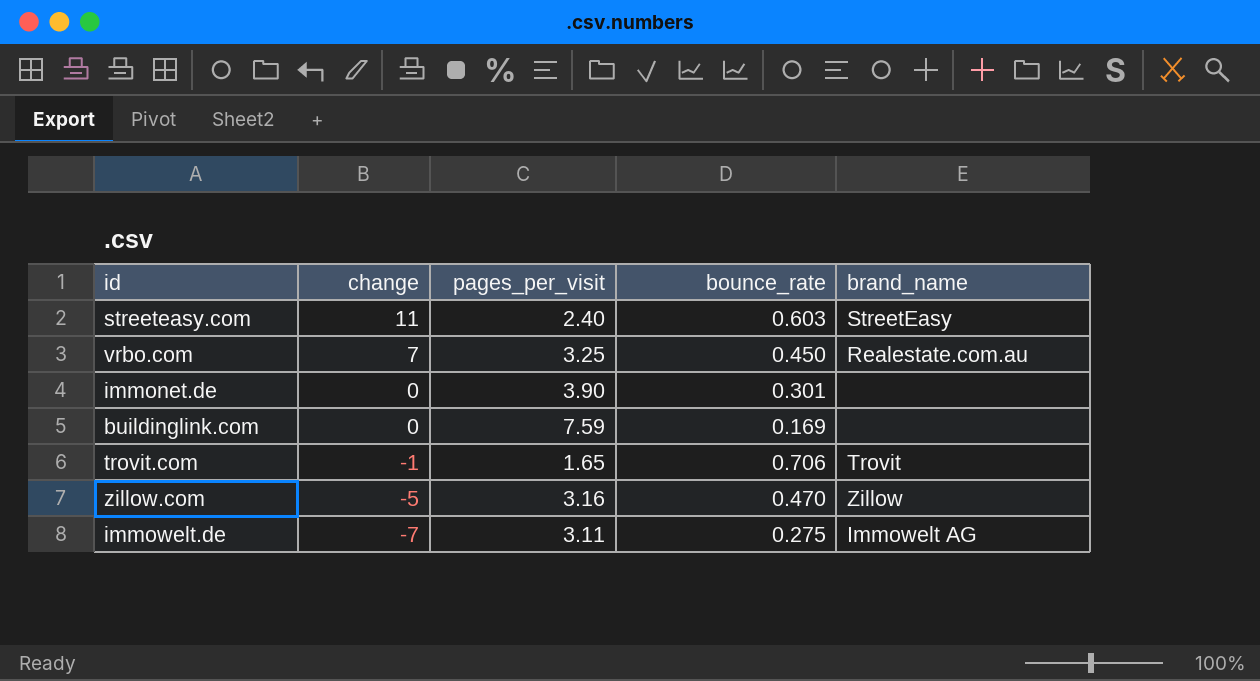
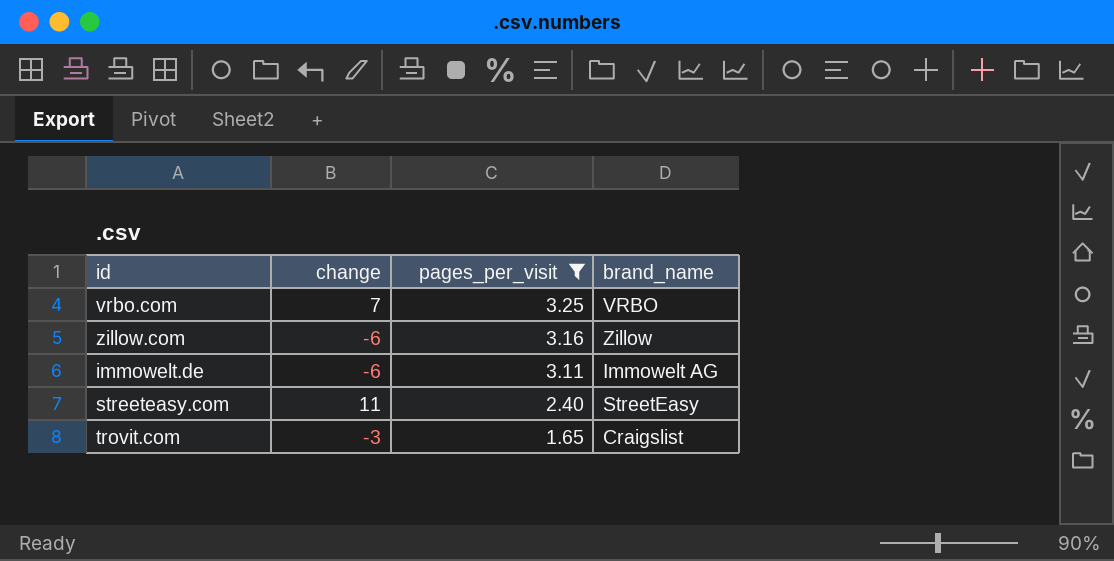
filter: none -> pages_per_visit <= 3.25
row order: change descending -> pages_per_visit descending
column bounce_rate | position: 4 -> none
vrbo.com | brand_name: Realestate.com.au -> VRBO
zillow.com | change: -5 -> -6
immowelt.de | change: -7 -> -6
trovit.com | change: -1 -> -3
trovit.com | brand_name: Trovit -> Craigslist

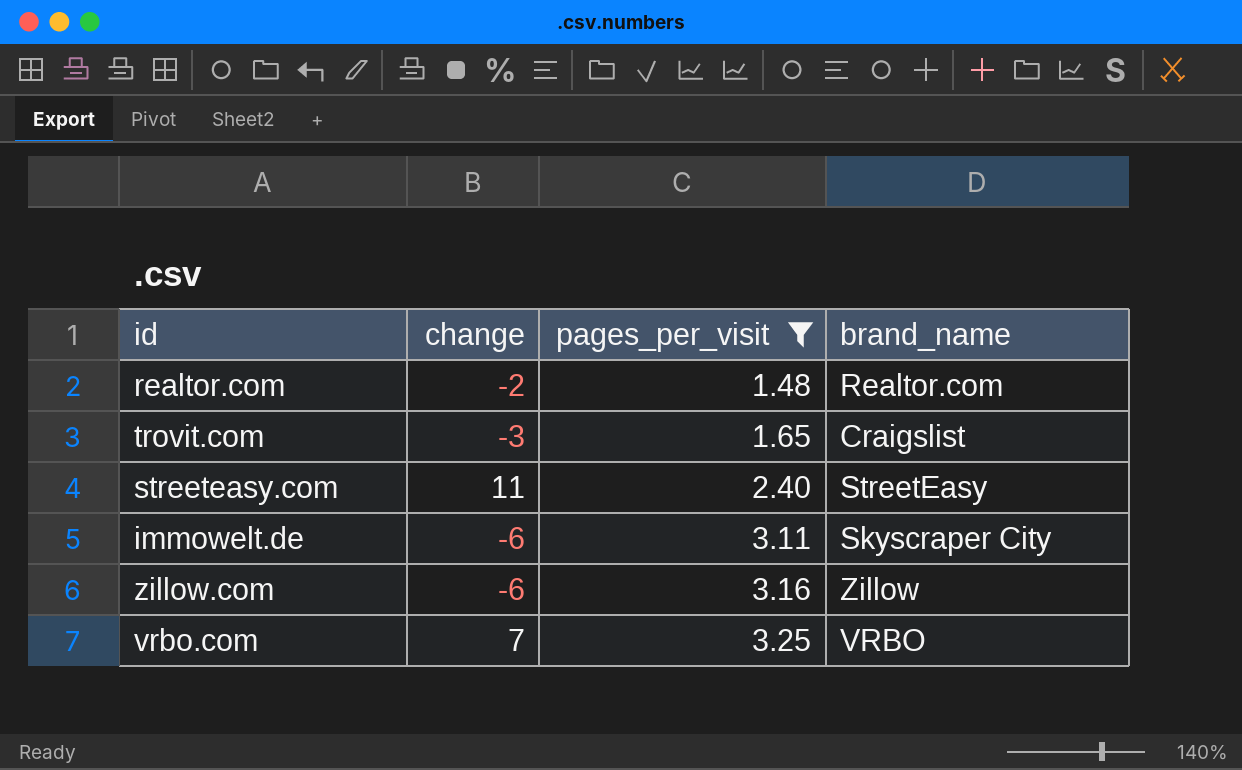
row order: pages_per_visit descending -> pages_per_visit ascending
row realtor.com: none -> -2 | 1.48 | Realtor.com
immowelt.de | brand_name: Immowelt AG -> Skyscraper City

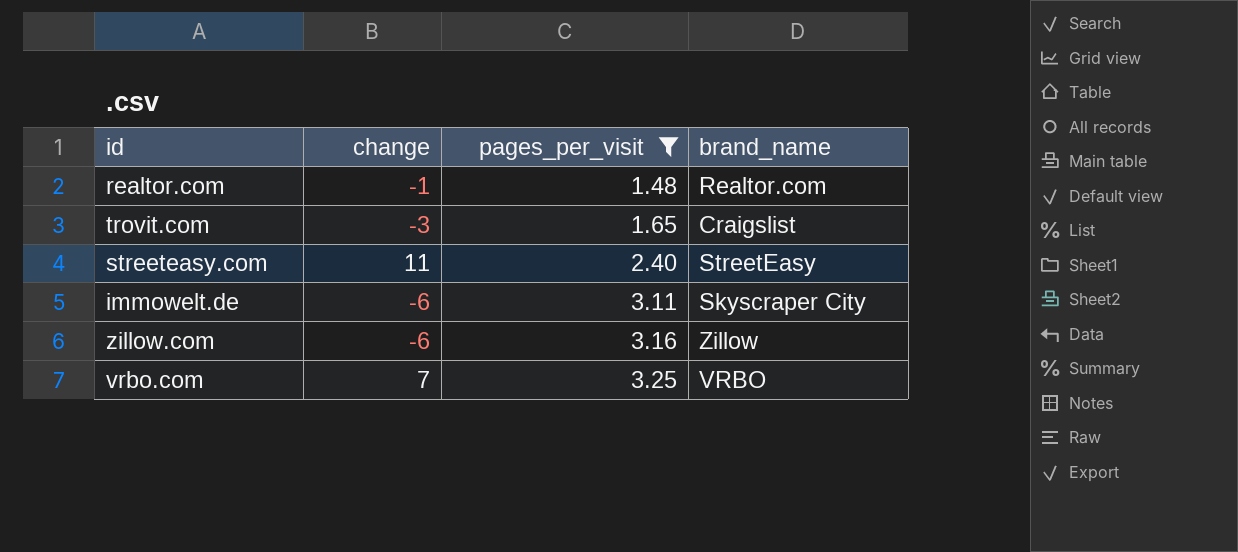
realtor.com | change: -2 -> -1

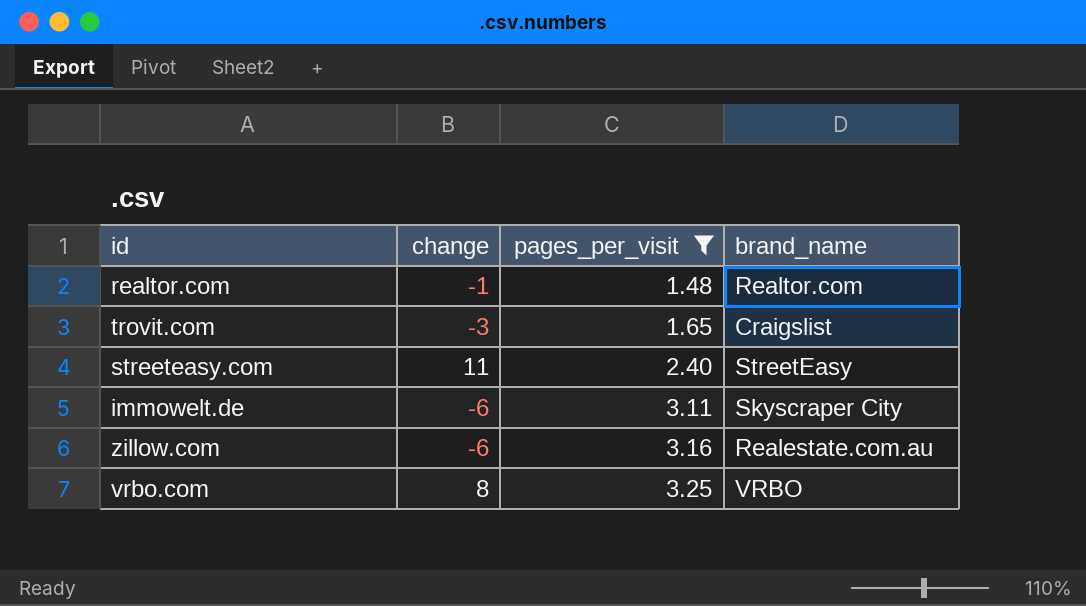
zillow.com | brand_name: Zillow -> Realestate.com.au
vrbo.com | change: 7 -> 8

